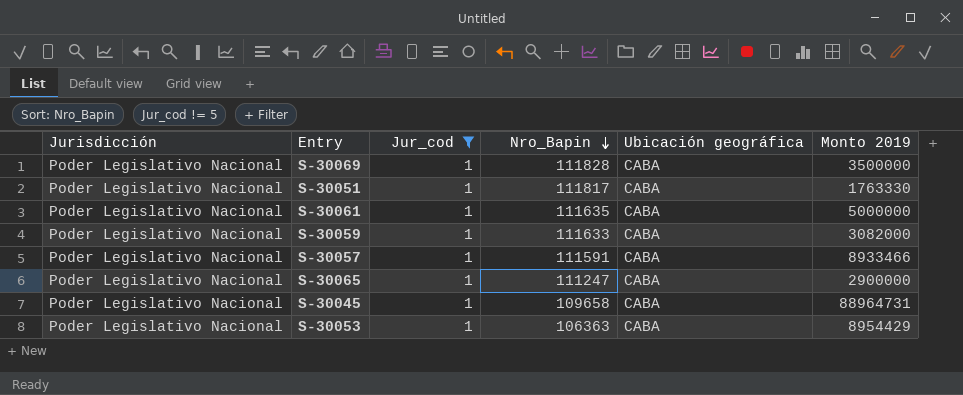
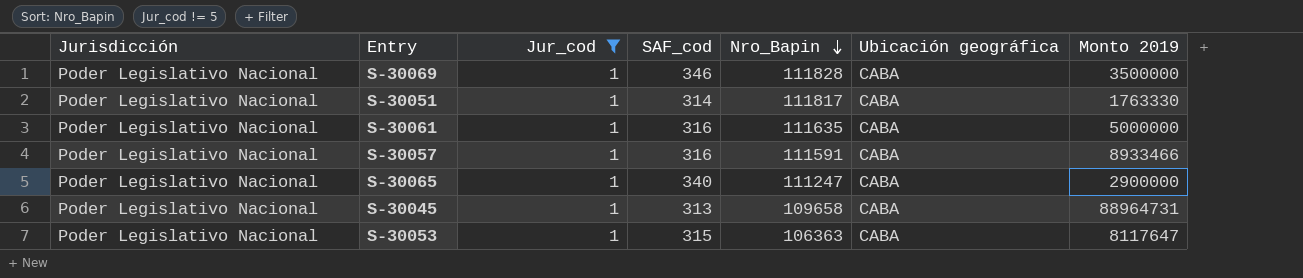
column SAF_cod | position: none -> 4
row S-30059: Poder Legislativo Nacional | 1 | 111633 | CABA | 3082000 -> none
S-30053 | Monto 2019: 8954429 -> 8117647

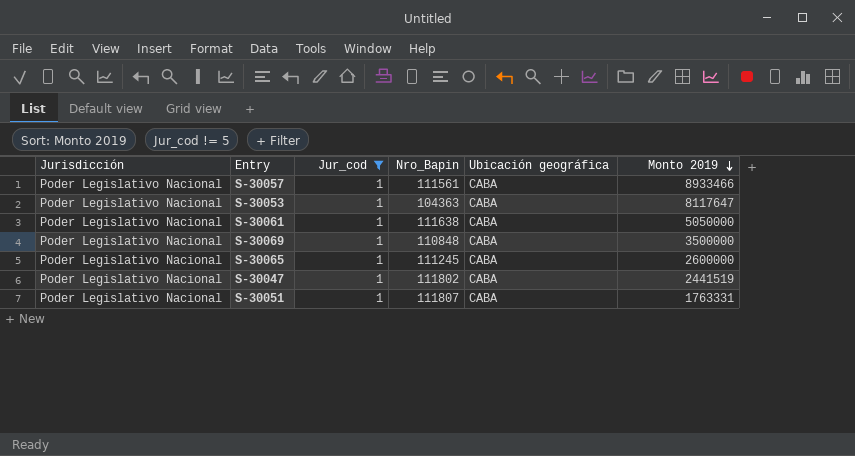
row order: Nro_Bapin descending -> Monto 2019 descending
column SAF_cod | position: 4 -> none
row S-30045: Poder Legislativo Nacional | 1 | 313 | 109658 | CABA | 88964731 -> none
S-30057 | Nro_Bapin: 111591 -> 111561
S-30053 | Nro_Bapin: 106363 -> 104363
S-30061 | Nro_Bapin: 111635 -> 111638
S-30061 | Monto 2019: 5000000 -> 5050000
S-30069 | Nro_Bapin: 111828 -> 110848
S-30065 | Nro_Bapin: 111247 -> 111245
S-30065 | Monto 2019: 2900000 -> 2600000
row S-30047: none -> Poder Legislativo Nacional | 1 | 111802 | CABA | 2441519
S-30051 | Nro_Bapin: 111817 -> 111807
S-30051 | Monto 2019: 1763330 -> 1763331

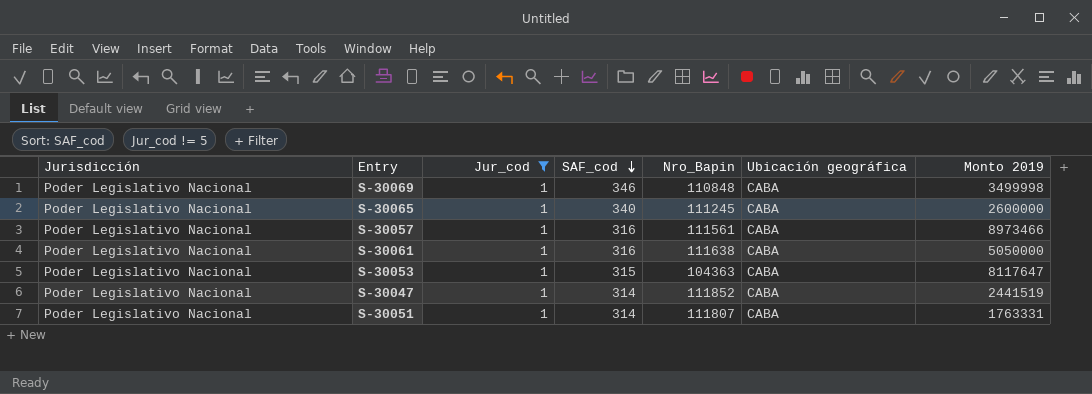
row order: Monto 2019 descending -> SAF_cod descending
column SAF_cod | position: none -> 4
S-30069 | Monto 2019: 3500000 -> 3499998
S-30057 | Monto 2019: 8933466 -> 8973466
S-30047 | Nro_Bapin: 111802 -> 111852

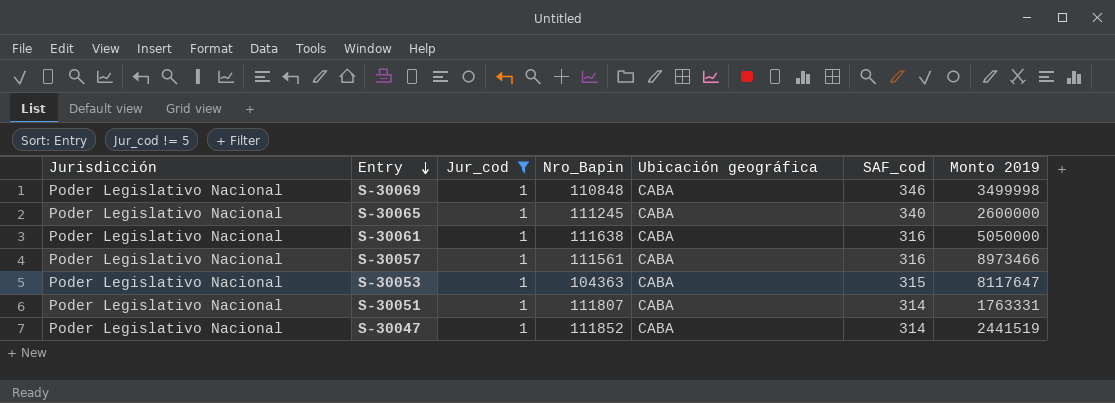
row order: SAF_cod descending -> Entry descending
column SAF_cod | position: 4 -> 6

